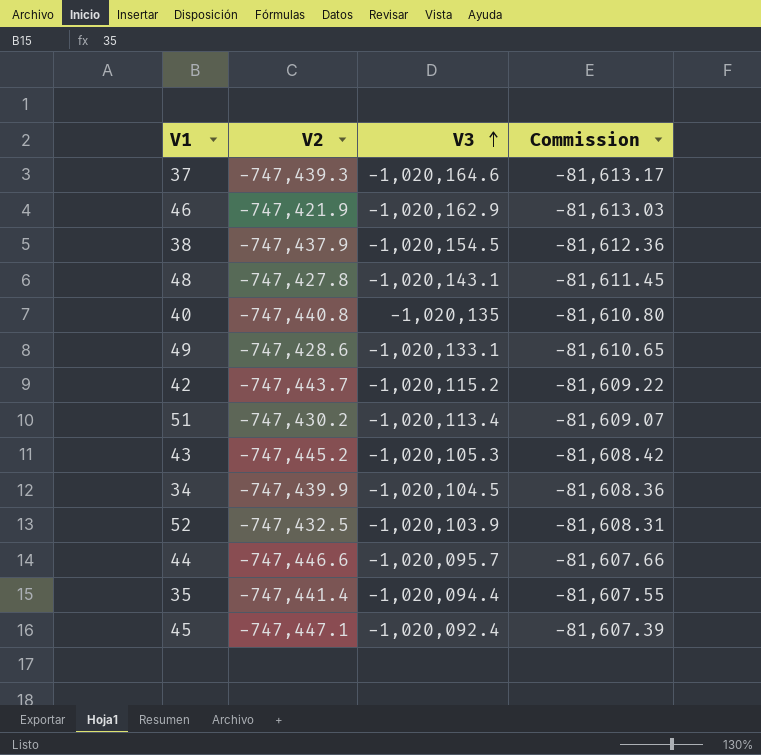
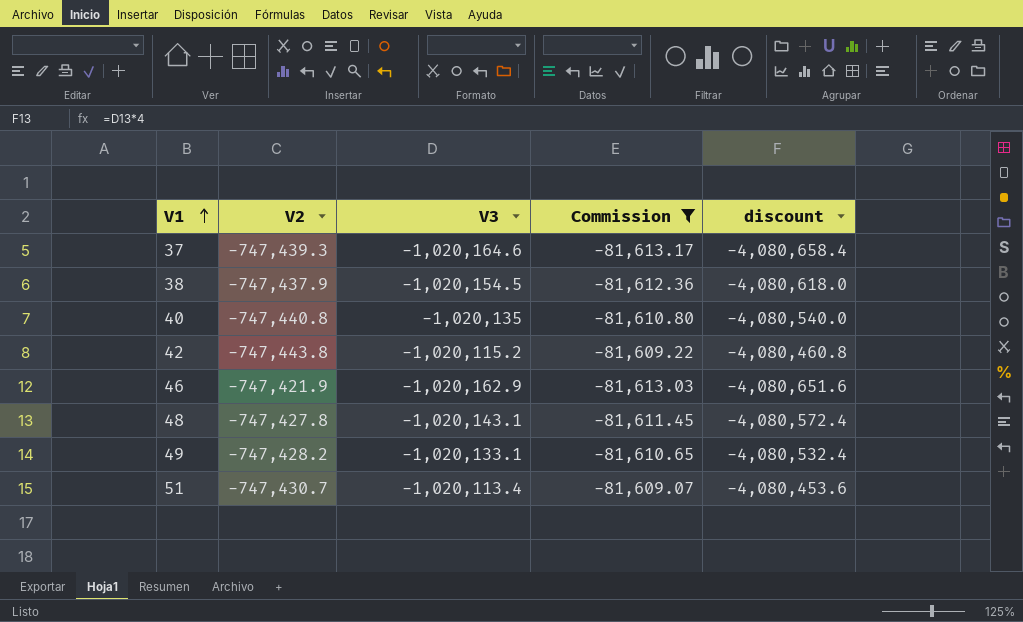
filter: none -> Commission <= -81,609.07
row order: V3 ascending -> V1 ascending
column discount | formula: none -> [V3] * 4
42 | V2: -747,443.7 -> -747,443.8
49 | V2: -747,428.6 -> -747,428.2
51 | V2: -747,430.2 -> -747,430.7

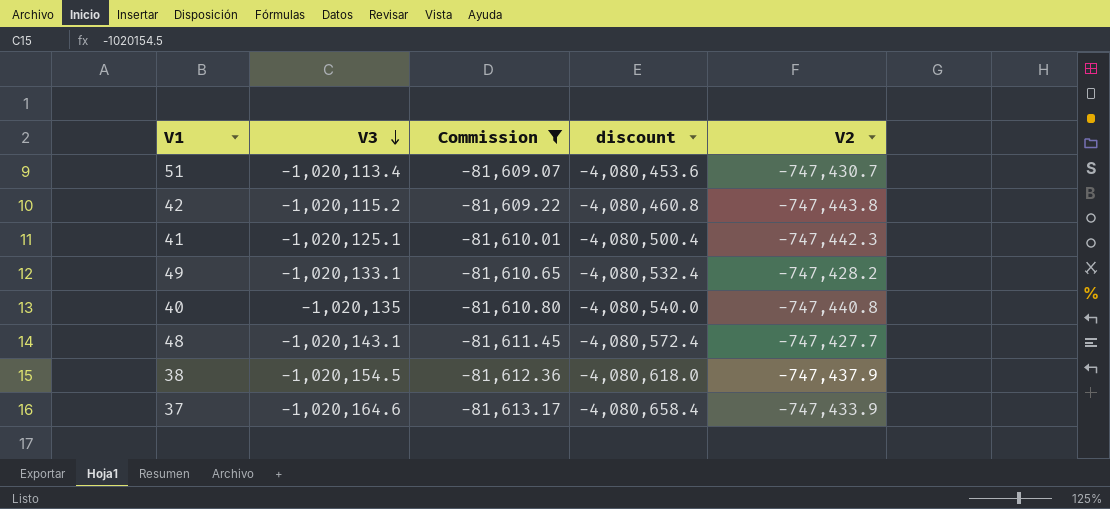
row order: V1 ascending -> V3 descending
column V2 | position: 2 -> 5
row 46: -747,421.9 | -1,020,162.9 | -81,613.03 | -4,080,651.6 -> none
row 41: none -> -1,020,125.1 | -81,610.01 | -4,080,500.4 | -747,442.3
48 | V2: -747,427.8 -> -747,427.7
37 | V2: -747,439.3 -> -747,433.9

